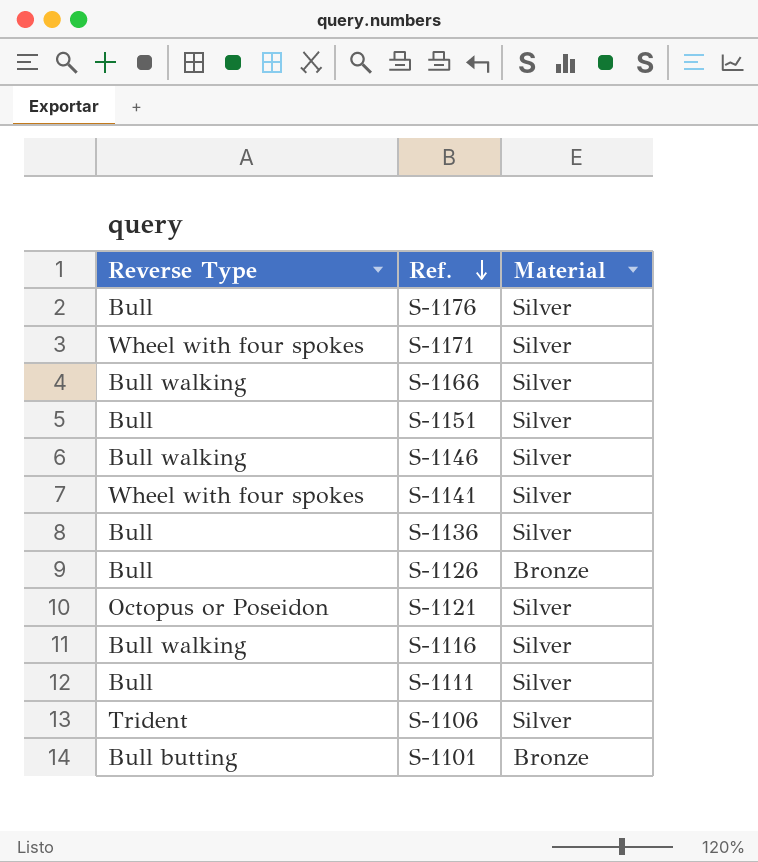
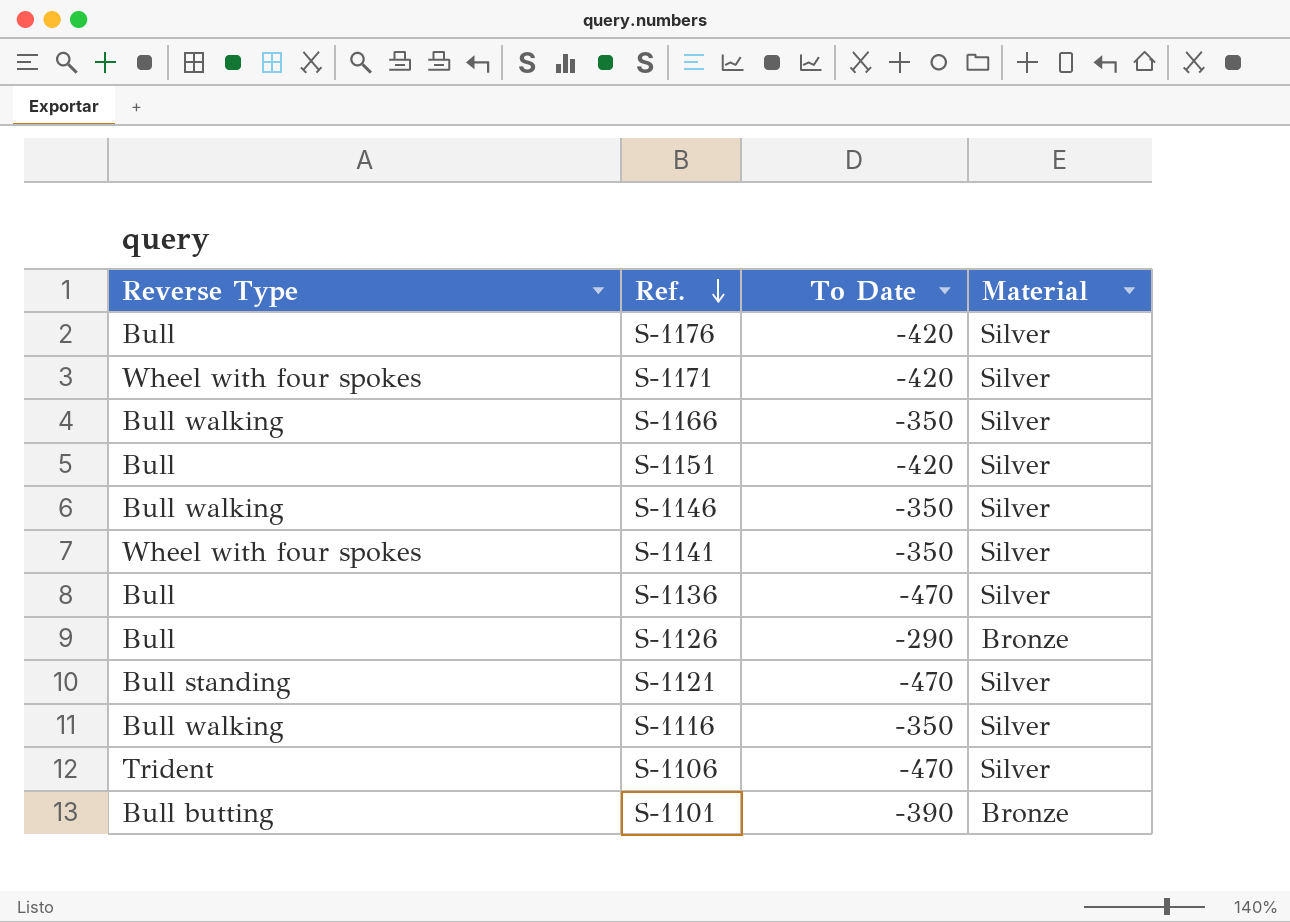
column To Date | position: none -> 3
row S-1111: Bull | Silver -> none
S-1121 | Reverse Type: Octopus or Poseidon -> Bull standing

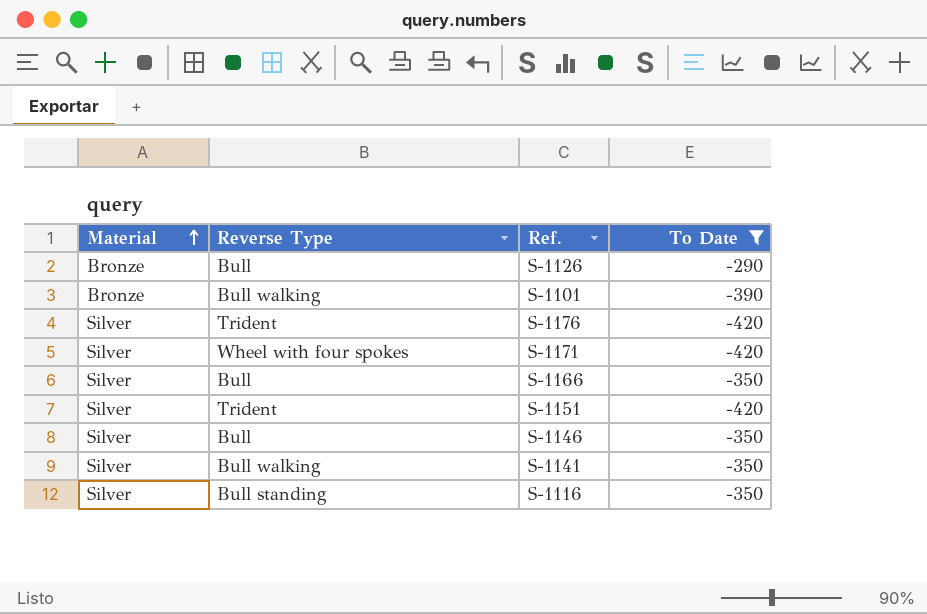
filter: none -> To Date != -470
row order: Ref. descending -> Material ascending
column Material | position: 4 -> 1
S-1101 | Reverse Type: Bull butting -> Bull walking
S-1176 | Reverse Type: Bull -> Trident
S-1166 | Reverse Type: Bull walking -> Bull
S-1151 | Reverse Type: Bull -> Trident
S-1146 | Reverse Type: Bull walking -> Bull
S-1141 | Reverse Type: Wheel with four spokes -> Bull walking
S-1116 | Reverse Type: Bull walking -> Bull standing

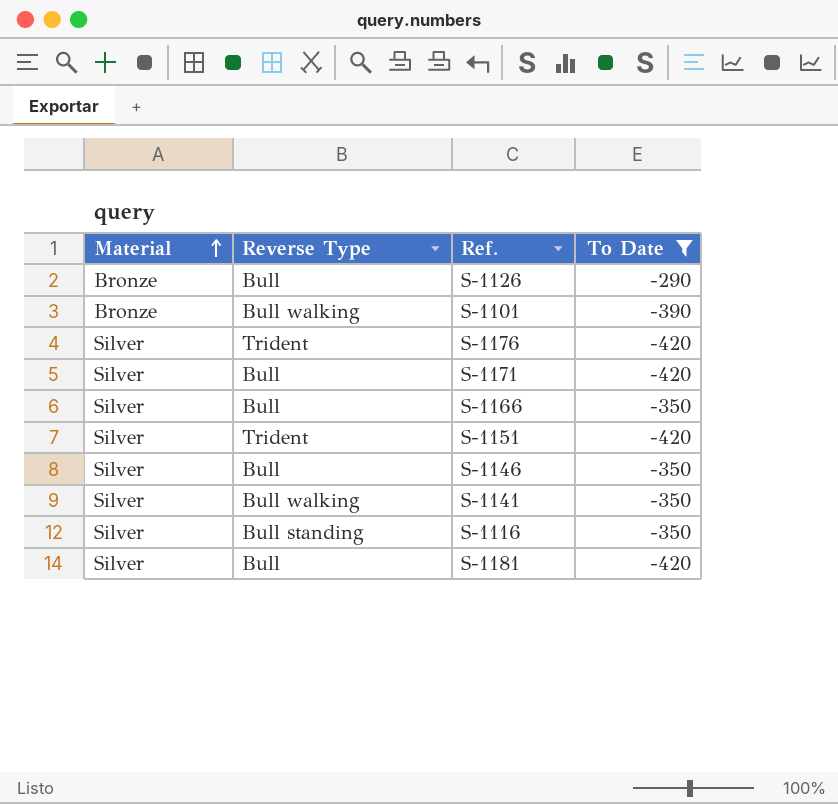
S-1171 | Reverse Type: Wheel with four spokes -> Bull
row S-1181: none -> Silver | Bull | -420

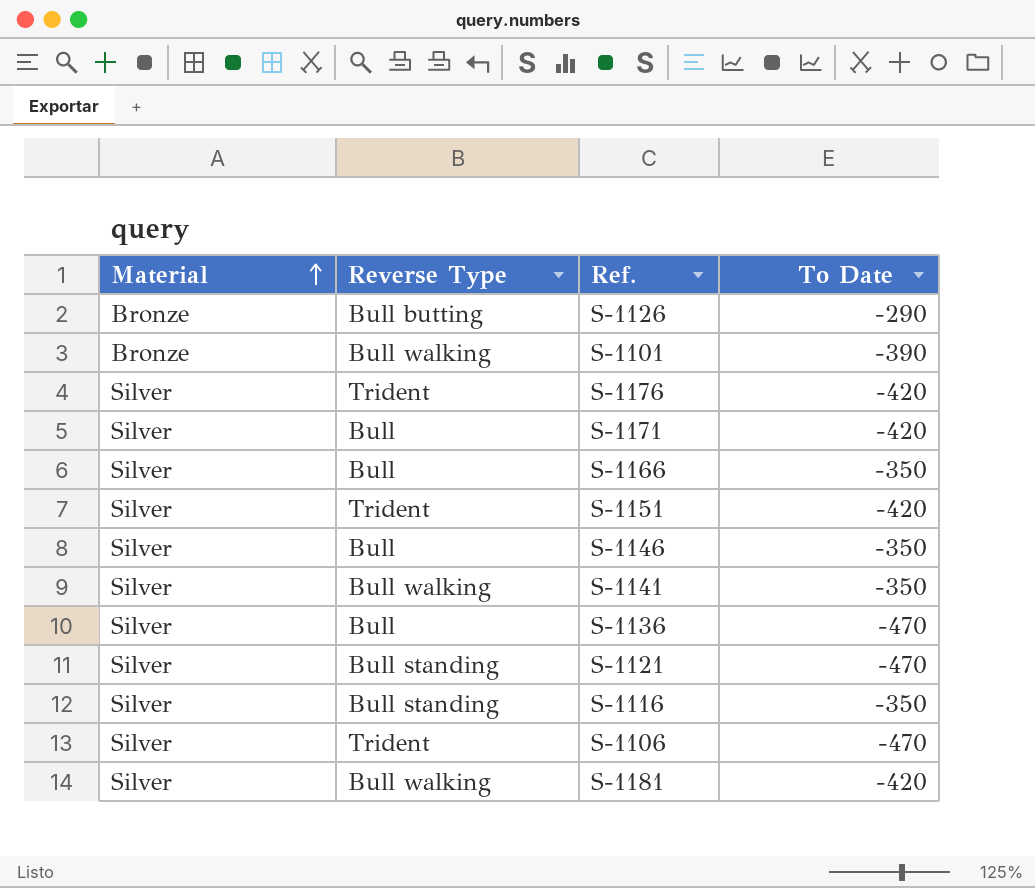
filter: To Date != -470 -> none
S-1126 | Reverse Type: Bull -> Bull butting
S-1181 | Reverse Type: Bull -> Bull walking

